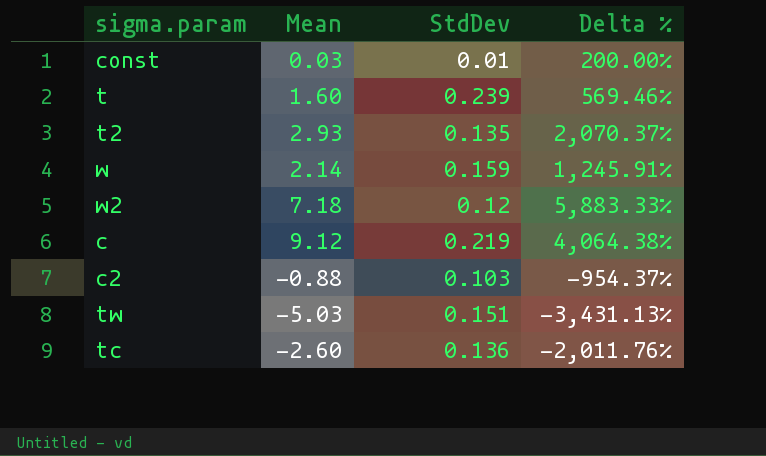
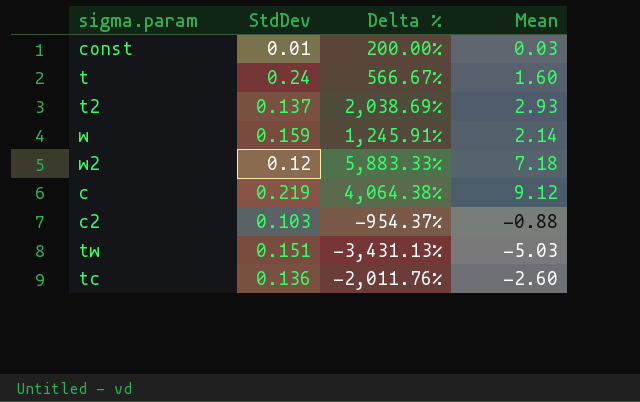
column Mean | position: 2 -> 4
t | StdDev: 0.239 -> 0.24
t | Delta %: 569.46% -> 566.67%
t2 | StdDev: 0.135 -> 0.137
t2 | Delta %: 2,070.37% -> 2,038.69%

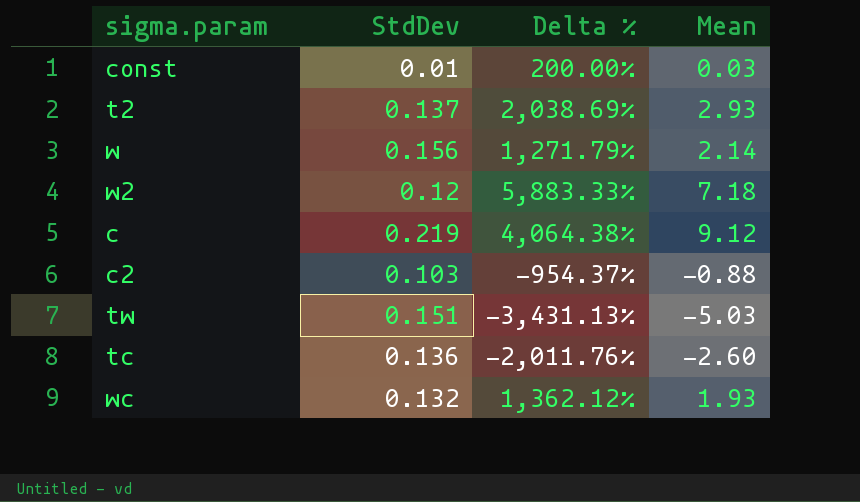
row t: 0.24 | 566.67% | 1.60 -> none
w | StdDev: 0.159 -> 0.156
w | Delta %: 1,245.91% -> 1,271.79%
row wc: none -> 0.132 | 1,362.12% | 1.93

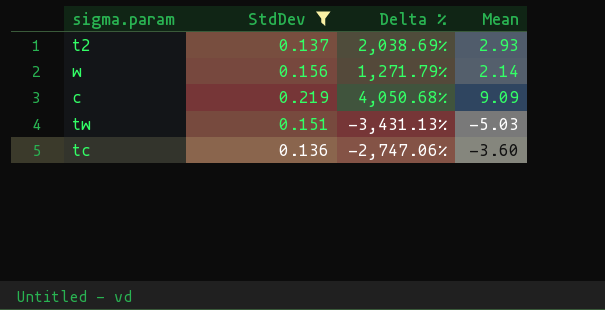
filter: none -> StdDev >= 0.136
c | Delta %: 4,064.38% -> 4,050.68%
c | Mean: 9.12 -> 9.09
tc | Delta %: -2,011.76% -> -2,747.06%
tc | Mean: -2.60 -> -3.60

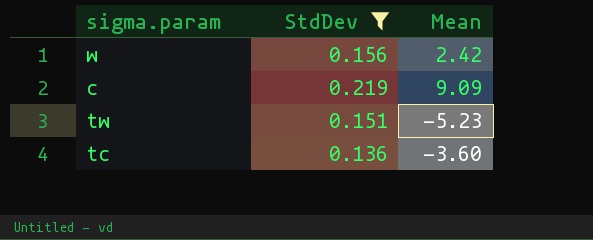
column Delta % | formula: ([Mean] - [StdDev]) / [StdDev] -> none
row t2: 0.137 | 2,038.69% | 2.93 -> none
w | Mean: 2.14 -> 2.42
tw | Mean: -5.03 -> -5.23

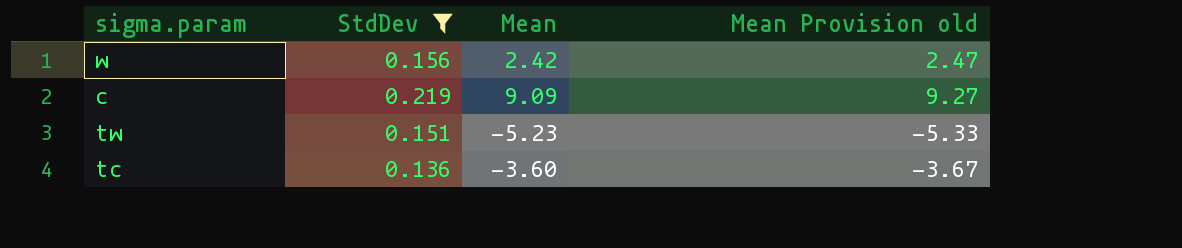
column Mean Provision old | formula: none -> [Mean] * 1.02

